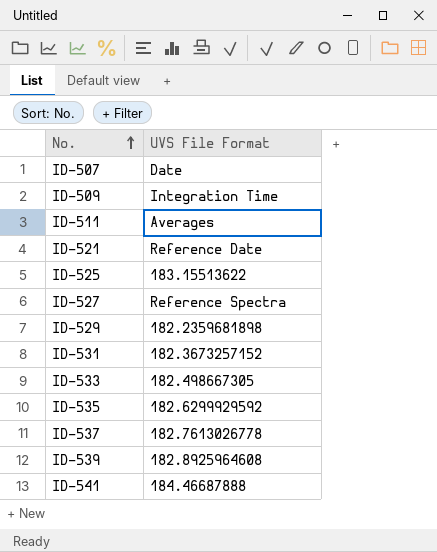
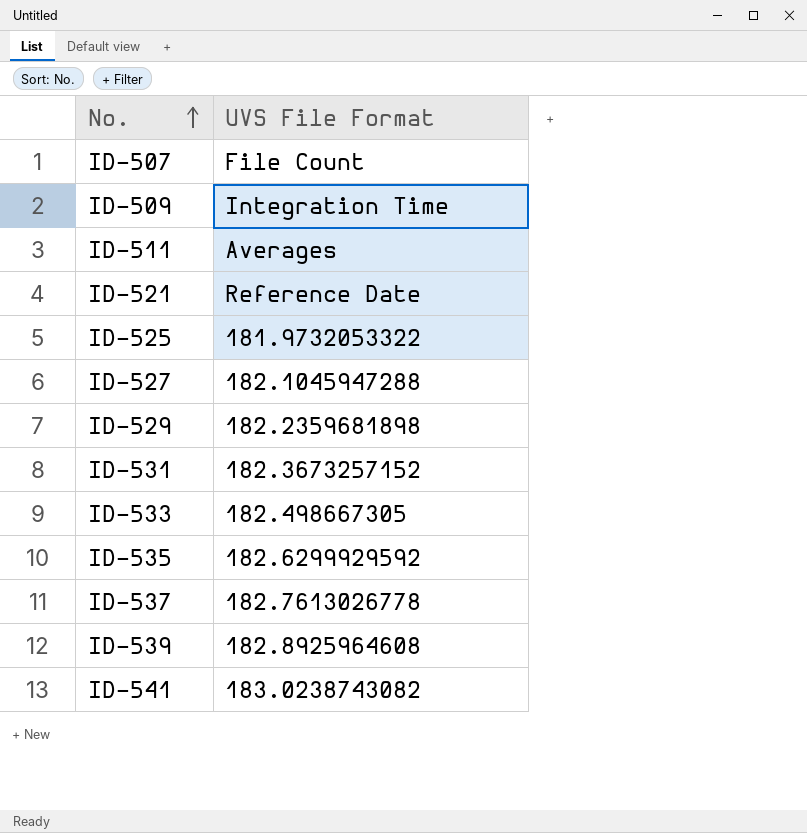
ID-507 | UVS File Format: Date -> File Count
ID-525 | UVS File Format: 183.15513622 -> 181.9732053322
ID-527 | UVS File Format: Reference Spectra -> 182.1045947288
ID-541 | UVS File Format: 184.46687888 -> 183.0238743082

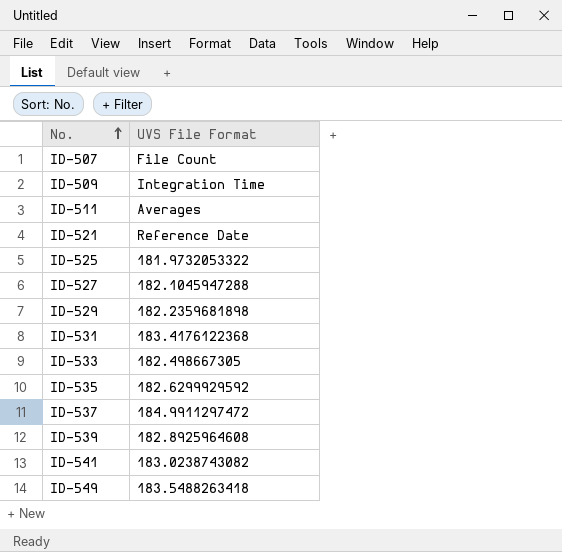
ID-531 | UVS File Format: 182.3673257152 -> 183.4176122368
ID-537 | UVS File Format: 182.7613026778 -> 184.9911297472
row ID-549: none -> 183.5488263418

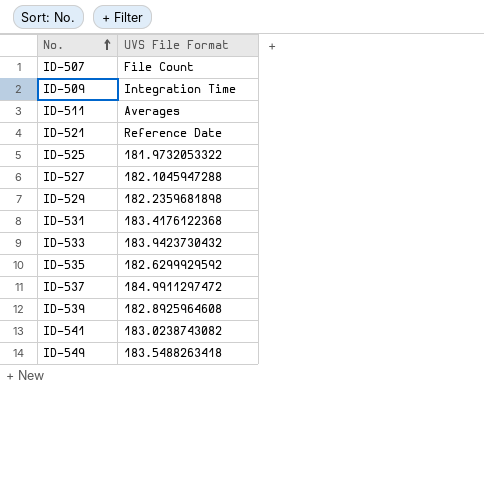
ID-533 | UVS File Format: 182.498667305 -> 183.9423730432

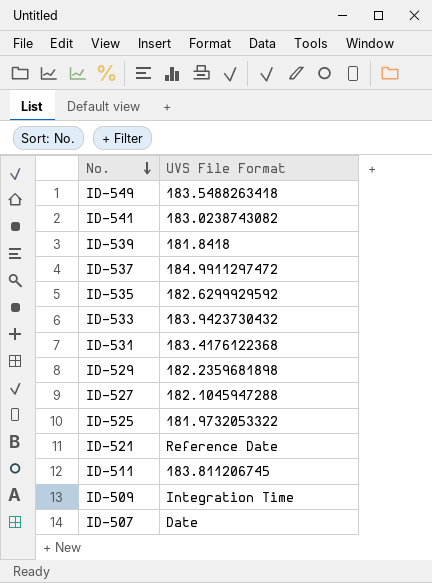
row order: No. ascending -> No. descending
ID-539 | UVS File Format: 182.8925964608 -> 181.8418
ID-511 | UVS File Format: Averages -> 183.811206745
ID-507 | UVS File Format: File Count -> Date

